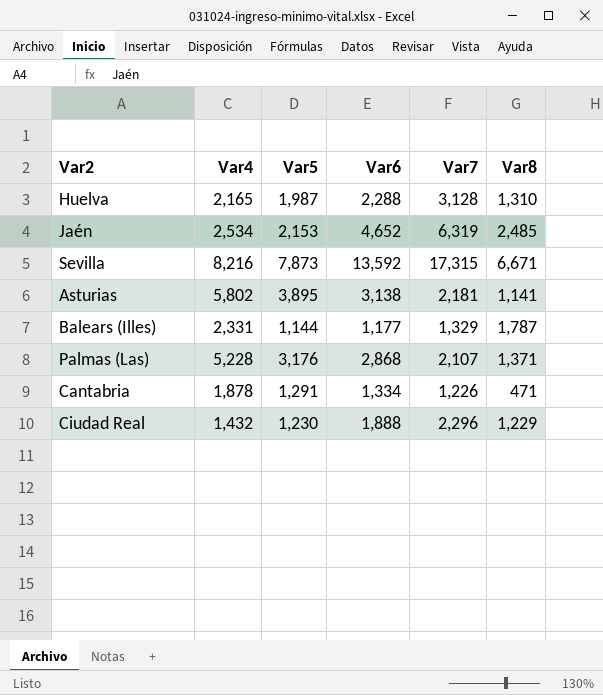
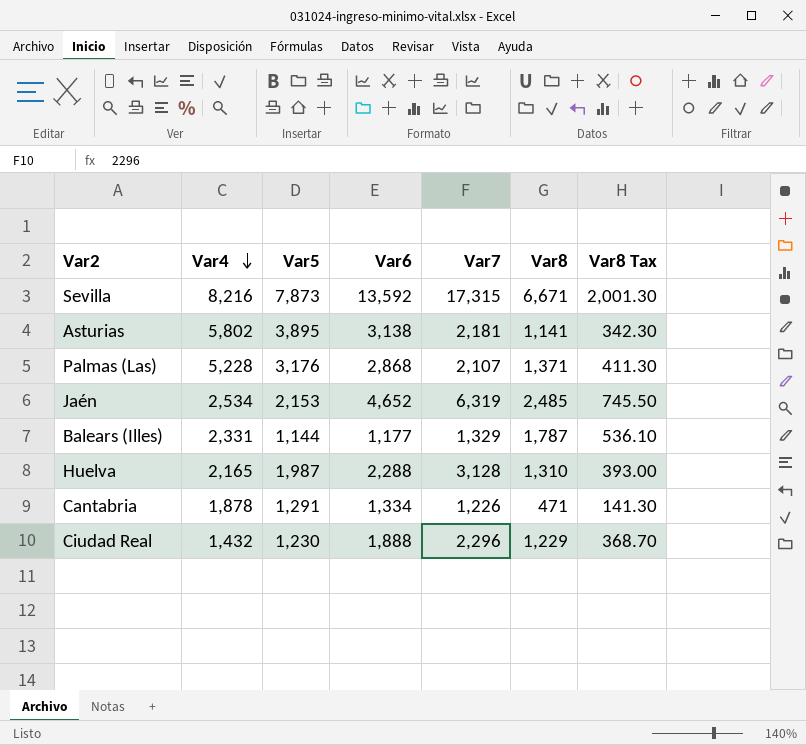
row order: none -> Var4 descending
column Var8 Tax | formula: none -> [Var8] * 0.3

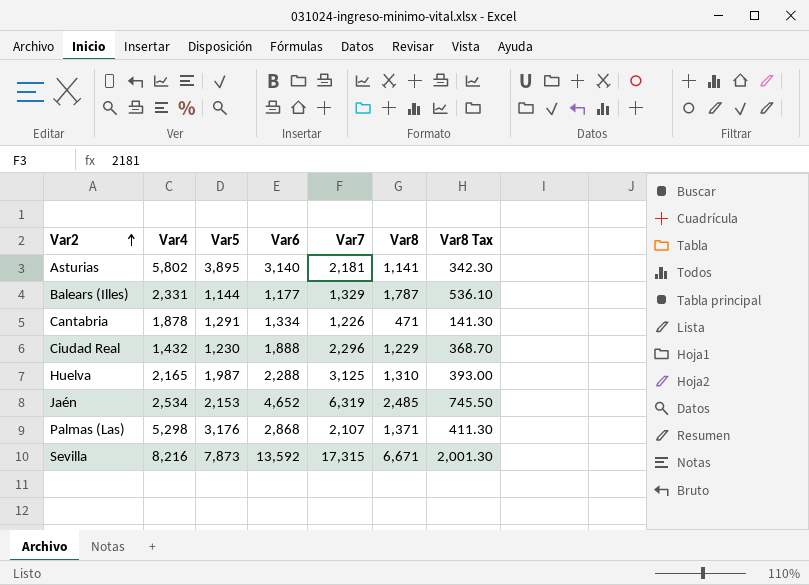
row order: Var4 descending -> Var2 ascending
Asturias | Var6: 3,138 -> 3,140
Huelva | Var7: 3,128 -> 3,125
Palmas (Las) | Var4: 5,228 -> 5,298

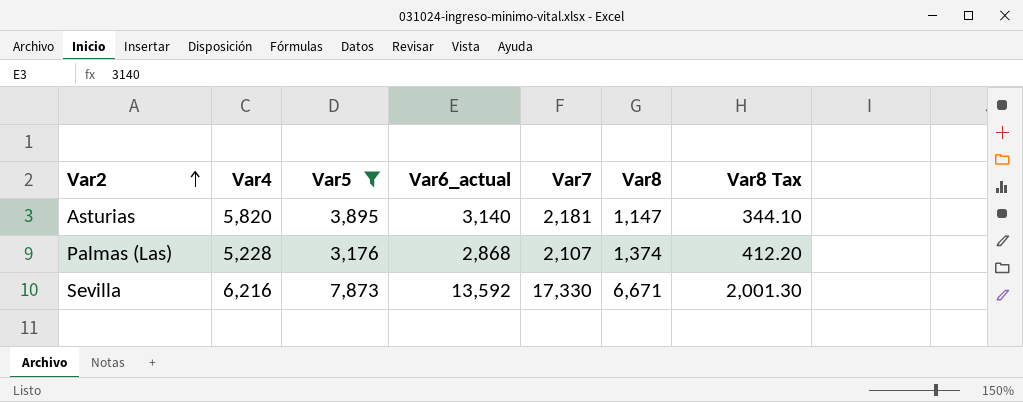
filter: none -> Var5 >= 3,176
column name: Var6 -> Var6_actual
Asturias | Var4: 5,802 -> 5,820
Asturias | Var8: 1,141 -> 1,147
Asturias | Var8 Tax: 342.30 -> 344.10
Palmas (Las) | Var4: 5,298 -> 5,228
Palmas (Las) | Var8: 1,371 -> 1,374
Palmas (Las) | Var8 Tax: 411.30 -> 412.20
Sevilla | Var4: 8,216 -> 6,216
Sevilla | Var7: 17,315 -> 17,330

